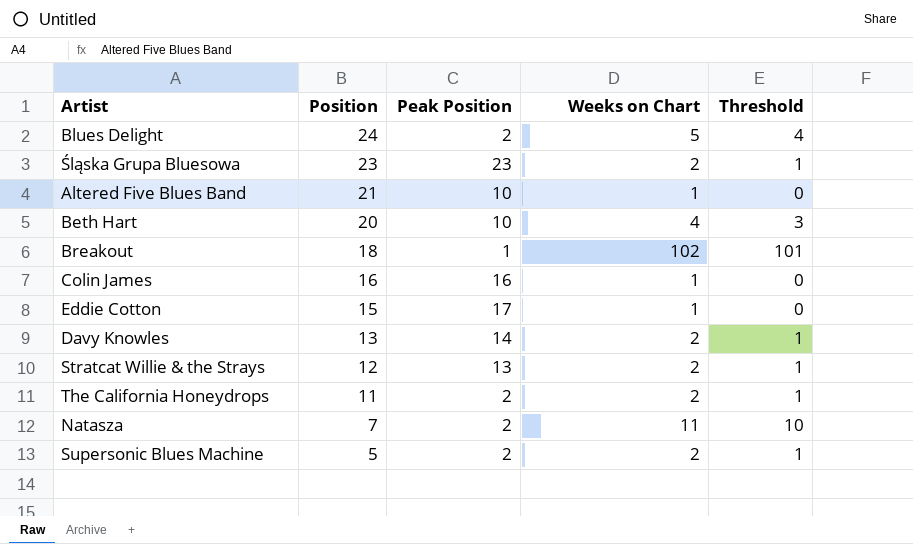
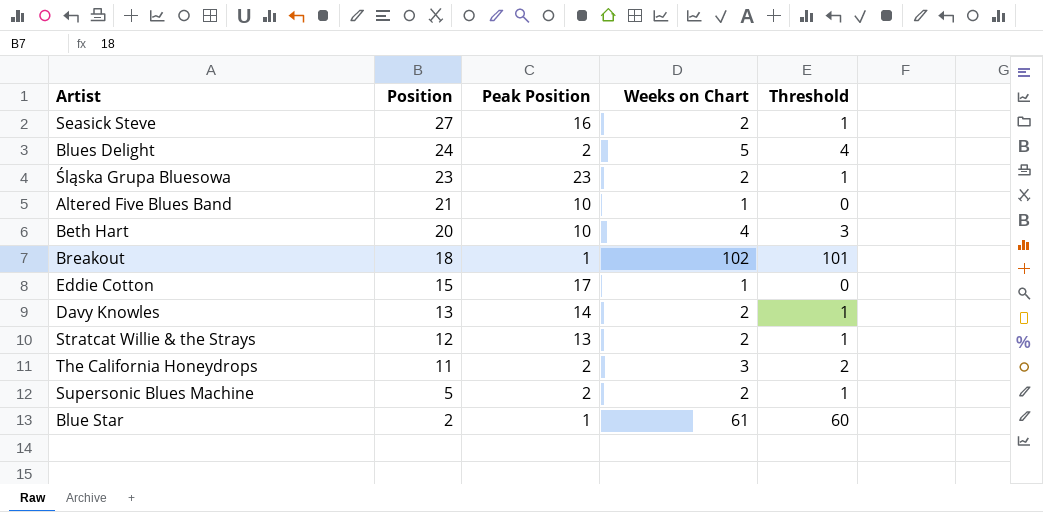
row Colin James: 16 | 16 | 1 | 0 -> none
row Natasza: 7 | 2 | 11 | 10 -> none
row Seasick Steve: none -> 27 | 16 | 2 | 1
The California Honeydrops | Weeks on Chart: 2 -> 3
The California Honeydrops | Threshold: 1 -> 2
row Blue Star: none -> 2 | 1 | 61 | 60

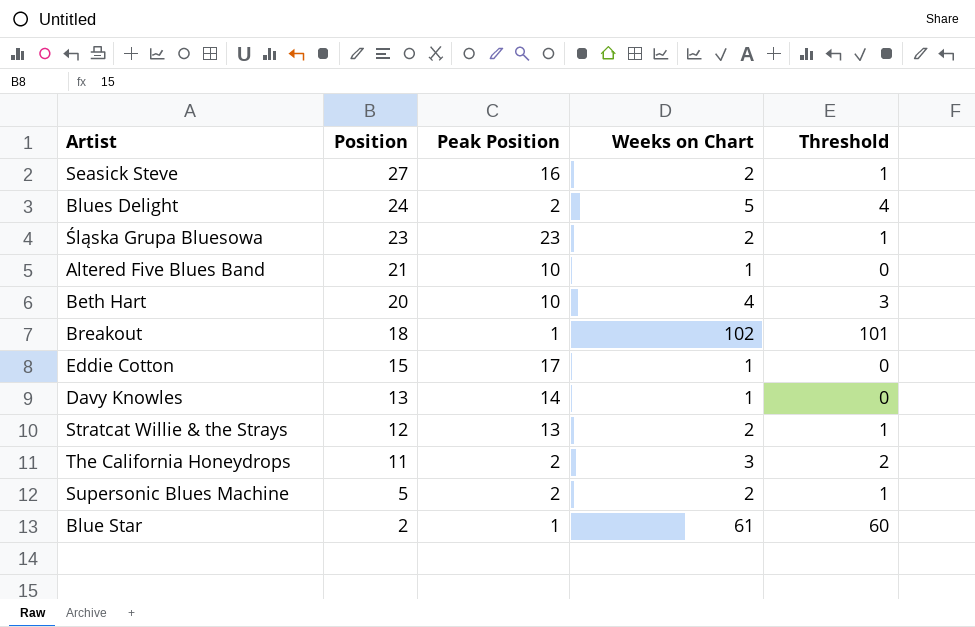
Davy Knowles | Weeks on Chart: 2 -> 1
Davy Knowles | Threshold: 1 -> 0

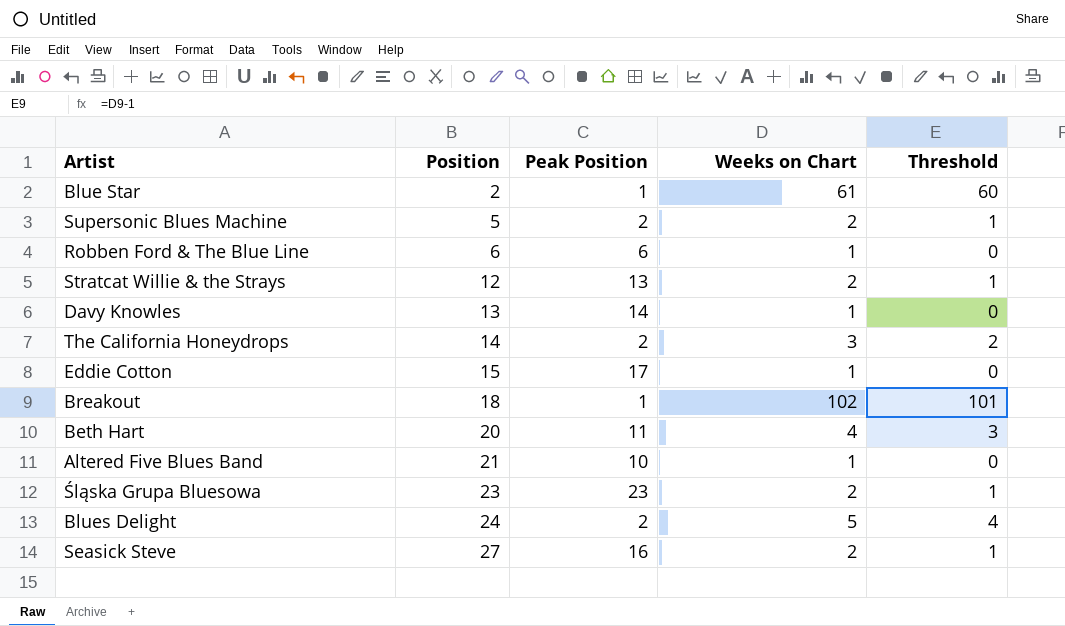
row order: Position descending -> Position ascending
row Robben Ford & The Blue Line: none -> 6 | 6 | 1 | 0
The California Honeydrops | Position: 11 -> 14
Beth Hart | Peak Position: 10 -> 11

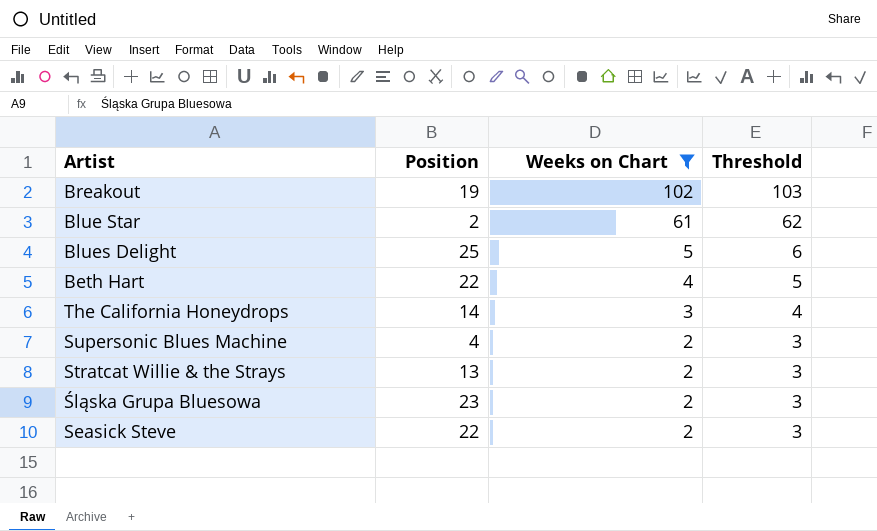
filter: none -> Weeks on Chart != 1
row order: Position ascending -> Weeks on Chart descending
column Peak Position | position: 3 -> none
column Threshold | formula: [Weeks on Chart] - 1 -> [Weeks on Chart] + 1
Breakout | Position: 18 -> 19
Blues Delight | Position: 24 -> 25
Beth Hart | Position: 20 -> 22
Supersonic Blues Machine | Position: 5 -> 4
Stratcat Willie & the Strays | Position: 12 -> 13
Seasick Steve | Position: 27 -> 22

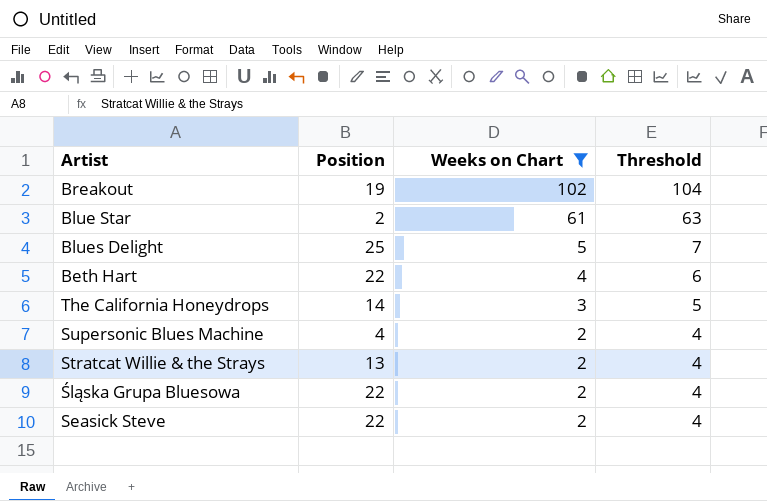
column Threshold | formula: [Weeks on Chart] + 1 -> [Weeks on Chart] + 2
Śląska Grupa Bluesowa | Position: 23 -> 22

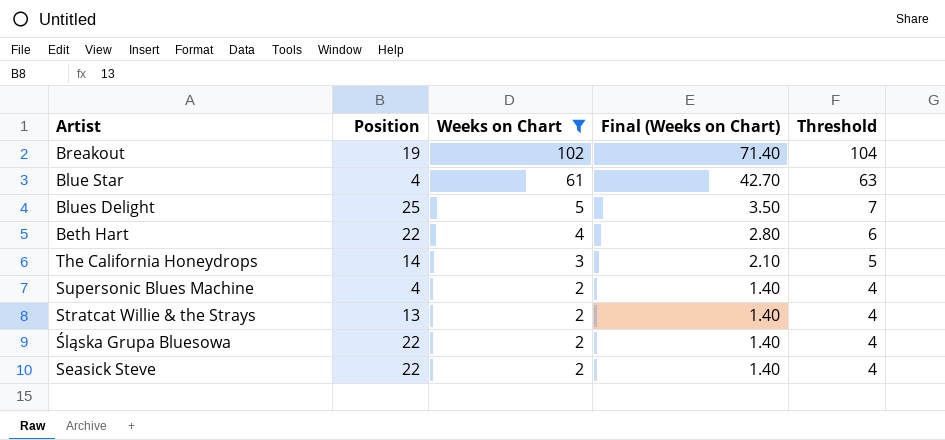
column Final (Weeks on Chart) | formula: none -> [Weeks on Chart] * 0.7
Blue Star | Position: 2 -> 4

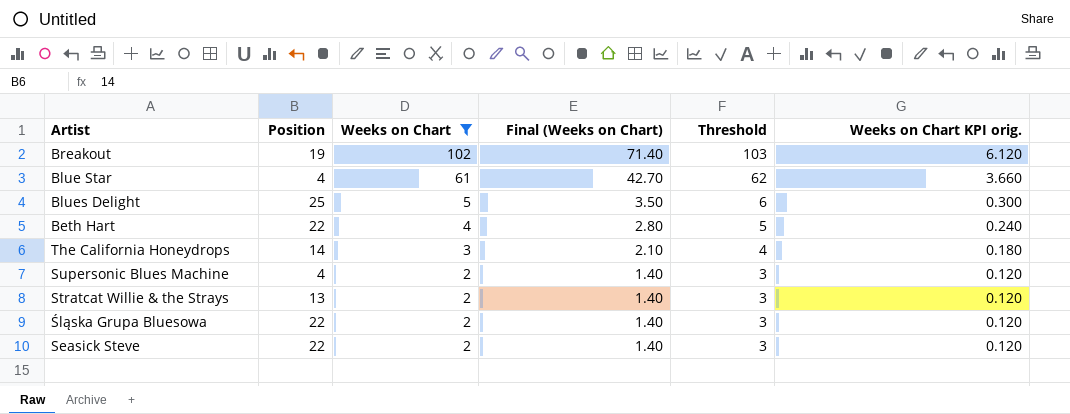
column Threshold | formula: [Weeks on Chart] + 2 -> [Weeks on Chart] + 1
column Weeks on Chart KPI orig. | formula: none -> [Weeks on Chart] * 0.06

